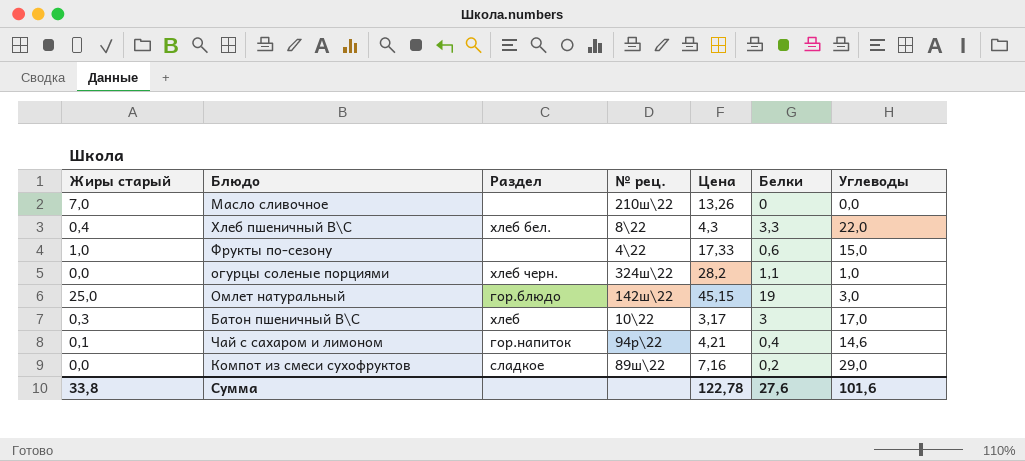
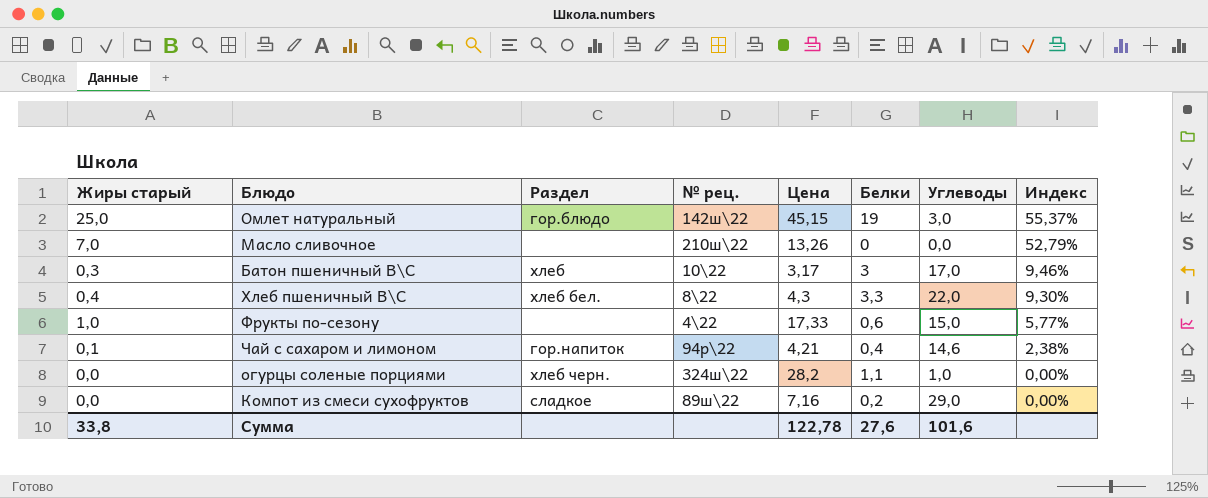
row order: none -> Индекс descending
column Индекс | formula: none -> [Жиры старый] / [Цена]

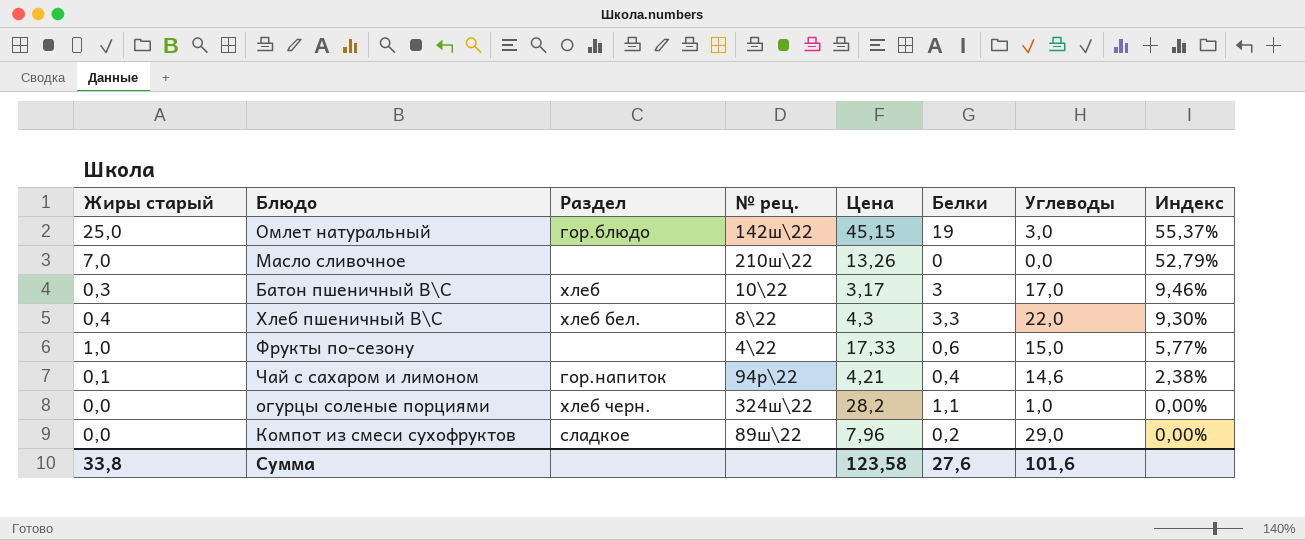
Компот из смеси сухофруктов | Цена: 7,16 -> 7,96
Сумма | Цена: 122,78 -> 123,58

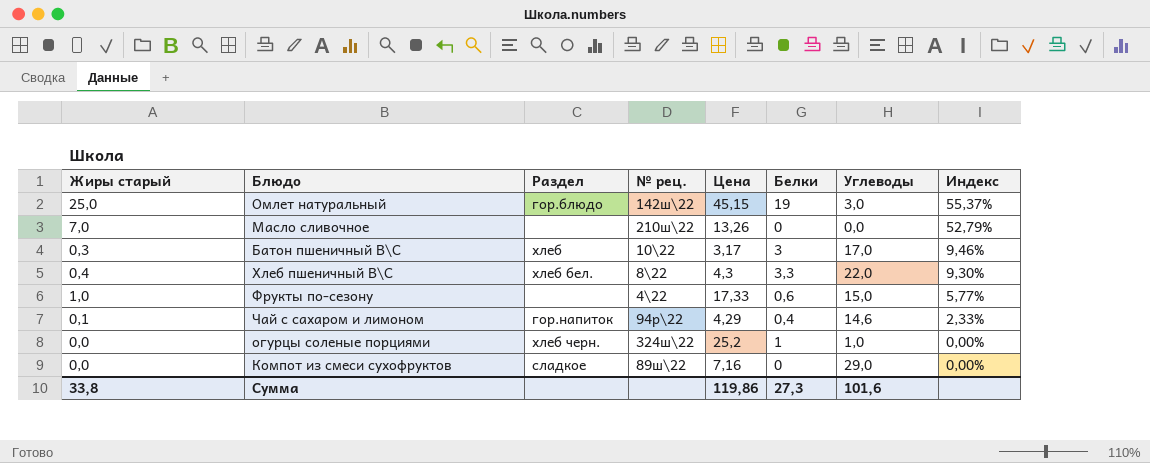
Чай с сахаром и лимоном | Цена: 4,21 -> 4,29
Чай с сахаром и лимоном | Индекс: 2,38% -> 2,33%
огурцы соленые порциями | Цена: 28,2 -> 25,2
огурцы соленые порциями | Белки: 1,1 -> 1
Компот из смеси сухофруктов | Цена: 7,96 -> 7,16
Компот из смеси сухофруктов | Белки: 0,2 -> 0
Сумма | Цена: 123,58 -> 119,86
Сумма | Белки: 27,6 -> 27,3

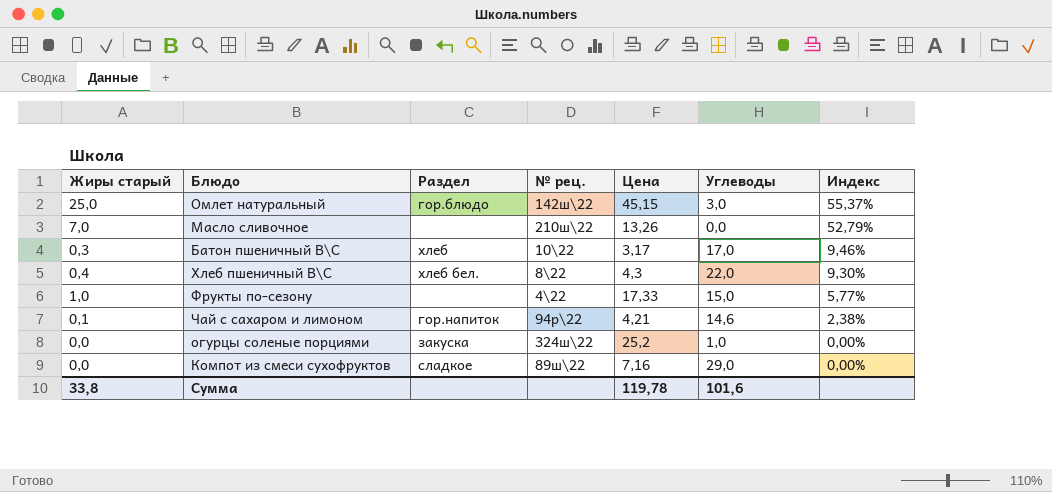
column Белки | position: 6 -> none
Чай с сахаром и лимоном | Цена: 4,29 -> 4,21
Чай с сахаром и лимоном | Индекс: 2,33% -> 2,38%
огурцы соленые порциями | Раздел: хлеб черн. -> закуска
Сумма | Цена: 119,86 -> 119,78

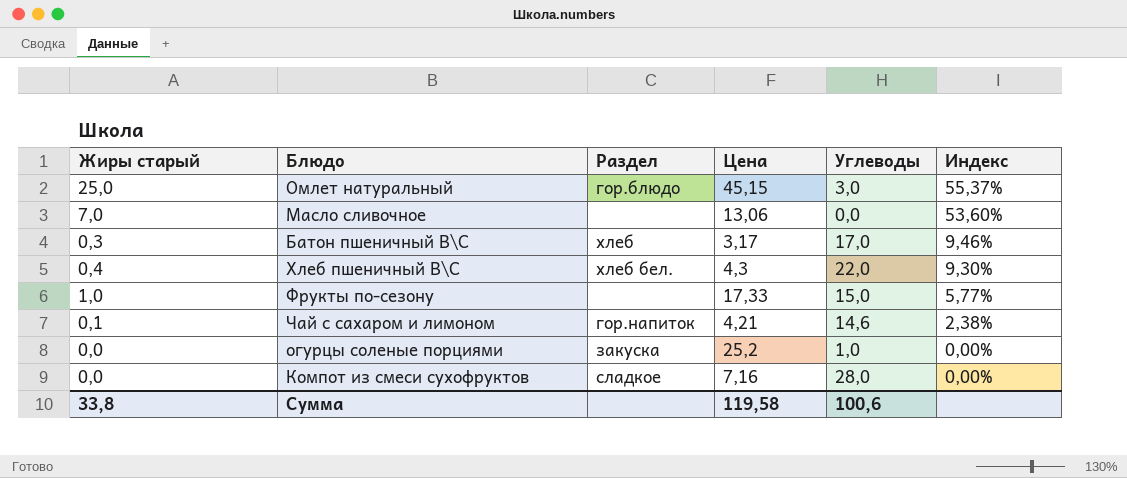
column № рец. | position: 4 -> none
Масло сливочное | Цена: 13,26 -> 13,06
Масло сливочное | Индекс: 52,79% -> 53,60%
Компот из смеси сухофруктов | Углеводы: 29,0 -> 28,0
Сумма | Цена: 119,78 -> 119,58
Сумма | Углеводы: 101,6 -> 100,6

